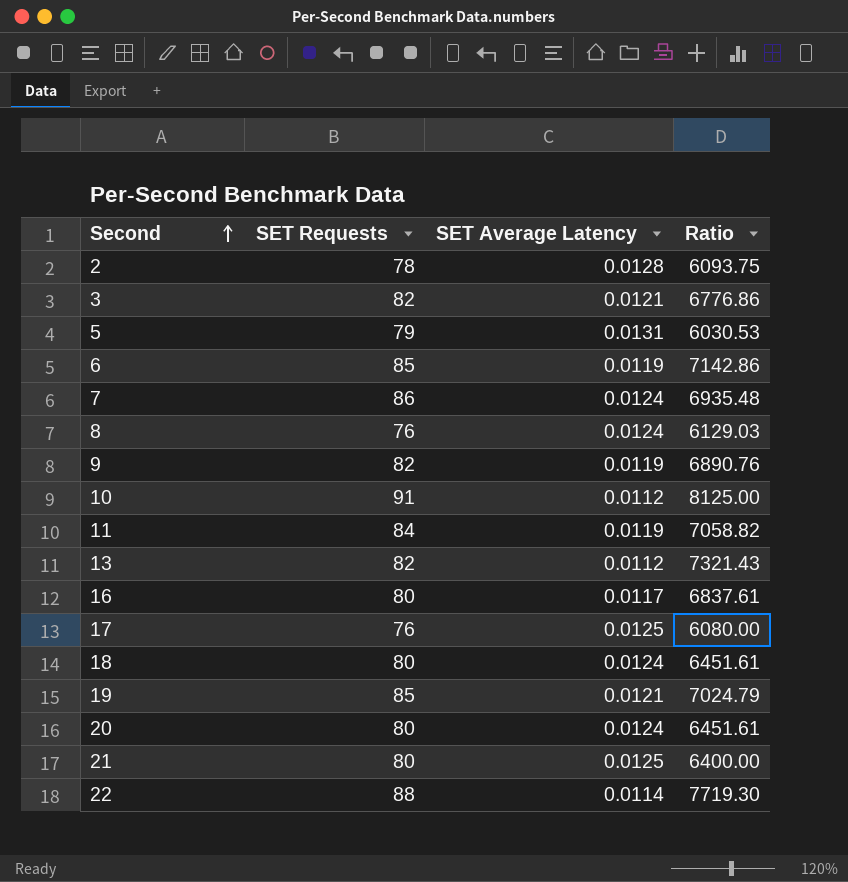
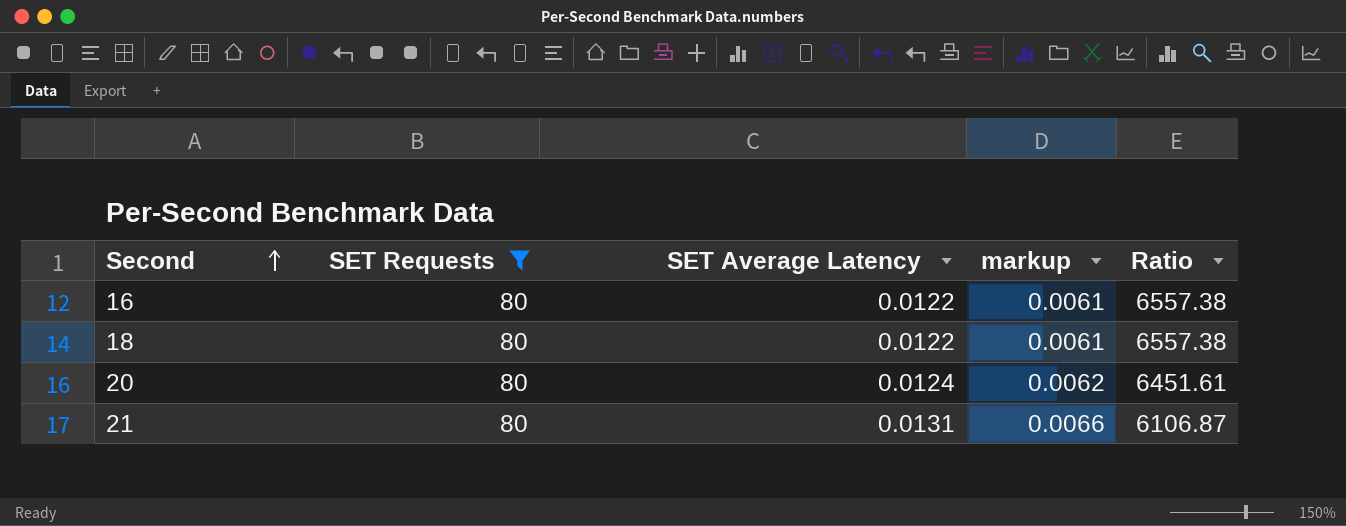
filter: none -> SET Requests = 80
column markup | formula: none -> [SET Average Latency] * 0.5
16 | SET Average Latency: 0.0117 -> 0.0122
16 | Ratio: 6837.61 -> 6557.38
18 | SET Average Latency: 0.0124 -> 0.0122
18 | Ratio: 6451.61 -> 6557.38
21 | SET Average Latency: 0.0125 -> 0.0131
21 | Ratio: 6400.00 -> 6106.87

